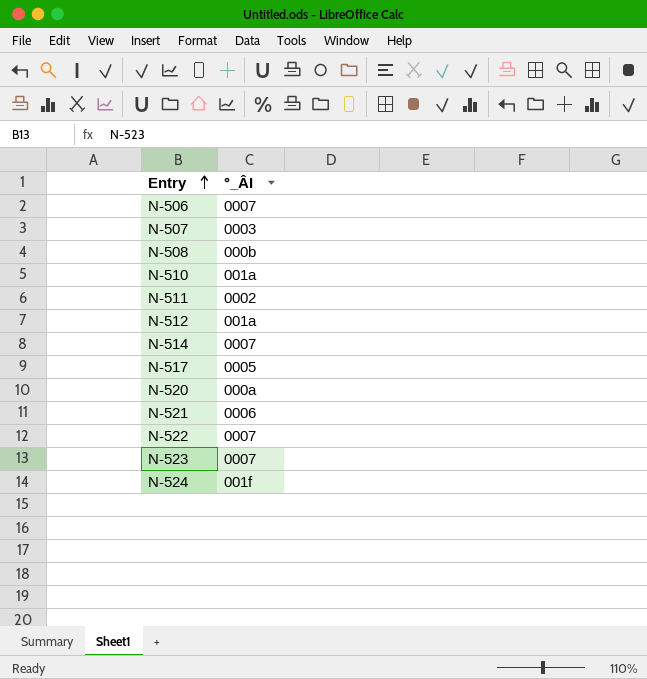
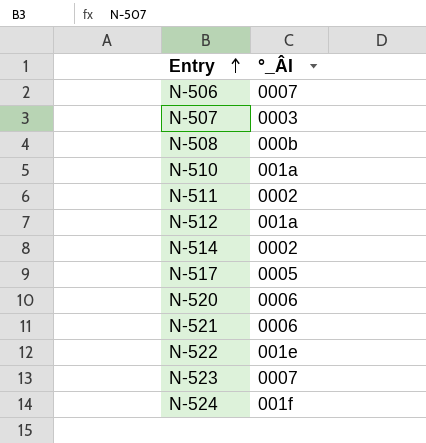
N-514 | °_ÂI: 0007 -> 0002
N-520 | °_ÂI: 000a -> 0006
N-522 | °_ÂI: 0007 -> 001e

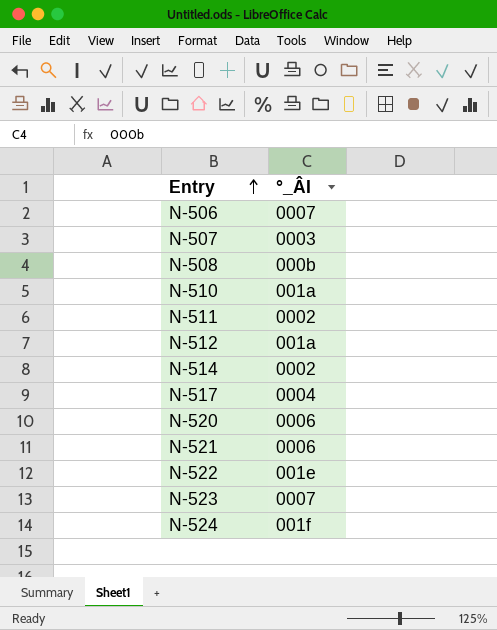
N-517 | °_ÂI: 0005 -> 0004

